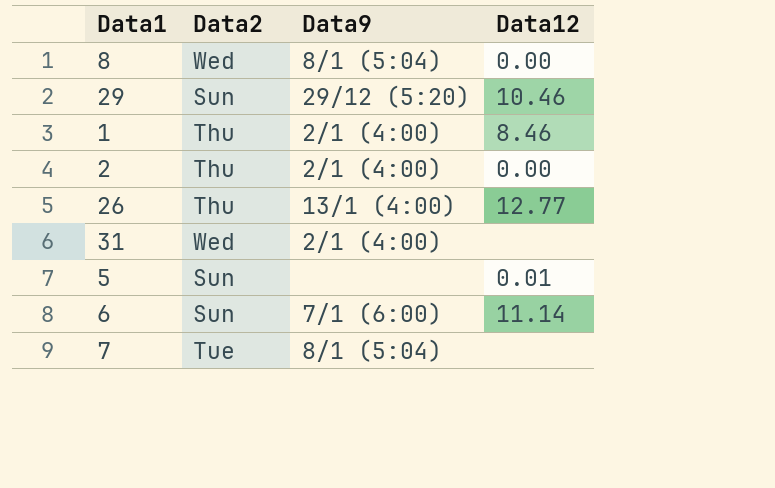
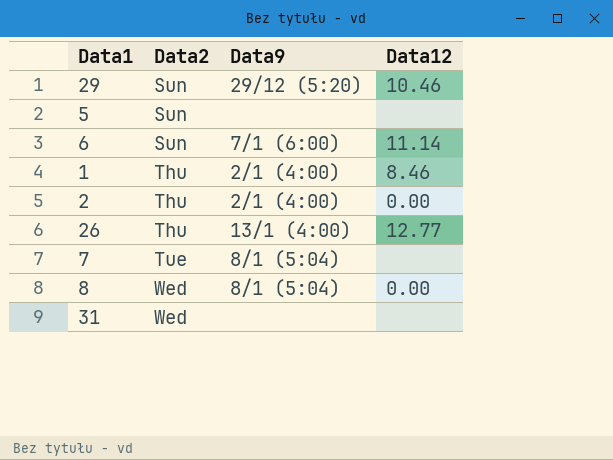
row order: none -> Data2 ascending
5 | Data12: 0.01 -> none
31 | Data9: 2/1 (4:00) -> none

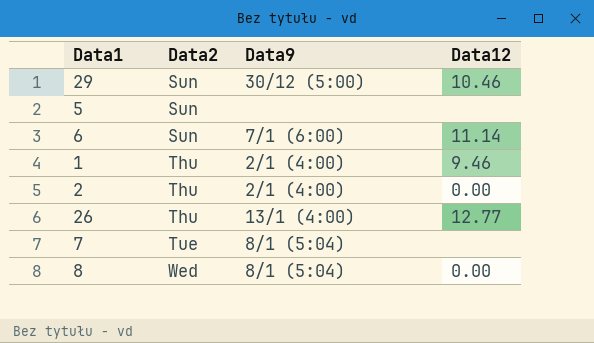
row 31: Wed | none | none -> none
29 | Data9: 29/12 (5:20) -> 30/12 (5:00)
1 | Data12: 8.46 -> 9.46

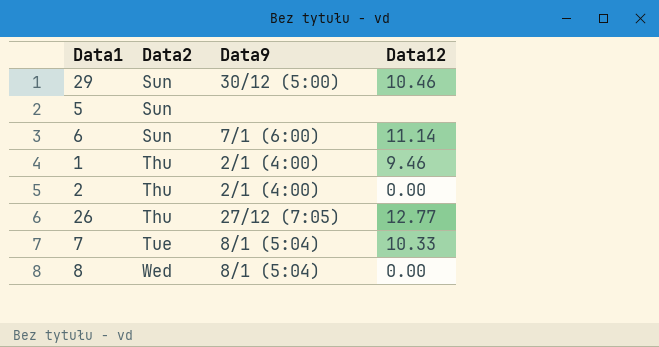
26 | Data9: 13/1 (4:00) -> 27/12 (7:05)
7 | Data12: none -> 10.33

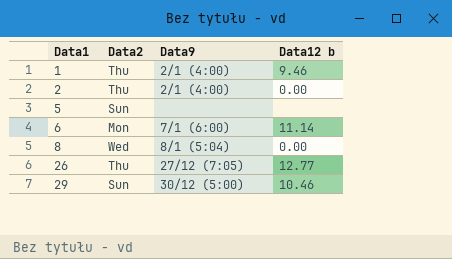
row order: Data2 ascending -> Data1 ascending
column name: Data12 -> Data12 b
row 7: Tue | 8/1 (5:04) | 10.33 -> none
6 | Data2: Sun -> Mon

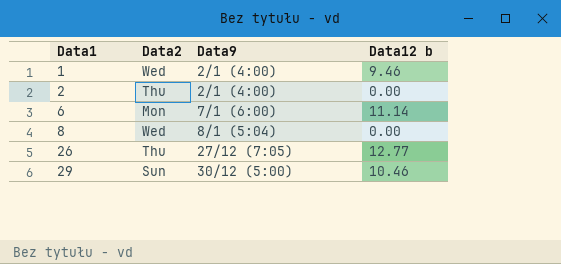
row 5: Sun | none | none -> none
1 | Data2: Thu -> Wed

